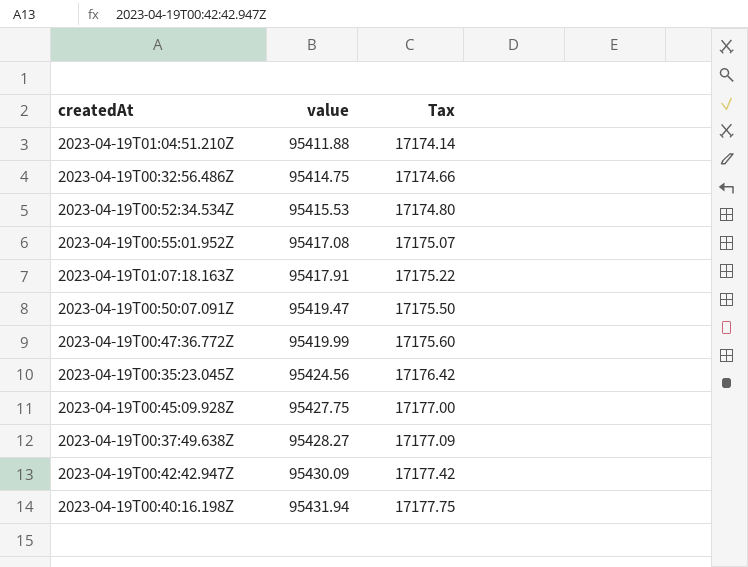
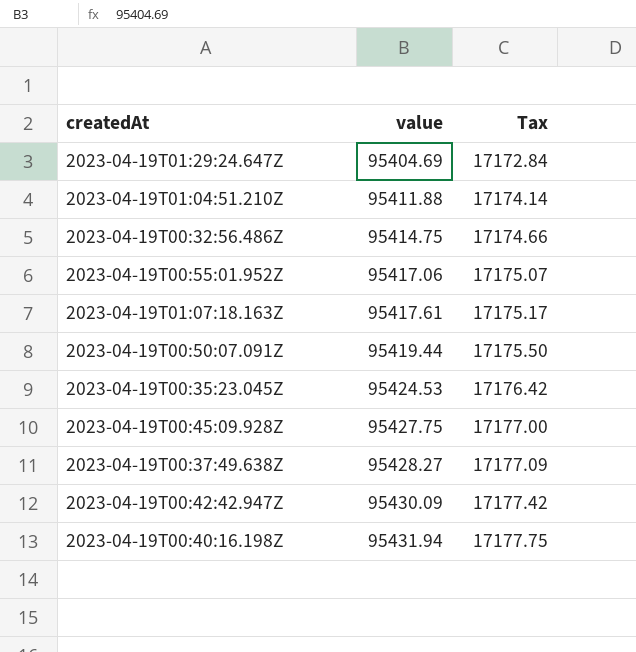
row 2023-04-19T00:52:34.534Z: 95415.53 | 17174.80 -> none
row 2023-04-19T00:47:36.772Z: 95419.99 | 17175.60 -> none
row 2023-04-19T01:29:24.647Z: none -> 95404.69 | 17172.84
2023-04-19T00:55:01.952Z | value: 95417.08 -> 95417.06
2023-04-19T01:07:18.163Z | value: 95417.91 -> 95417.61
2023-04-19T01:07:18.163Z | Tax: 17175.22 -> 17175.17
2023-04-19T00:50:07.091Z | value: 95419.47 -> 95419.44
2023-04-19T00:35:23.045Z | value: 95424.56 -> 95424.53

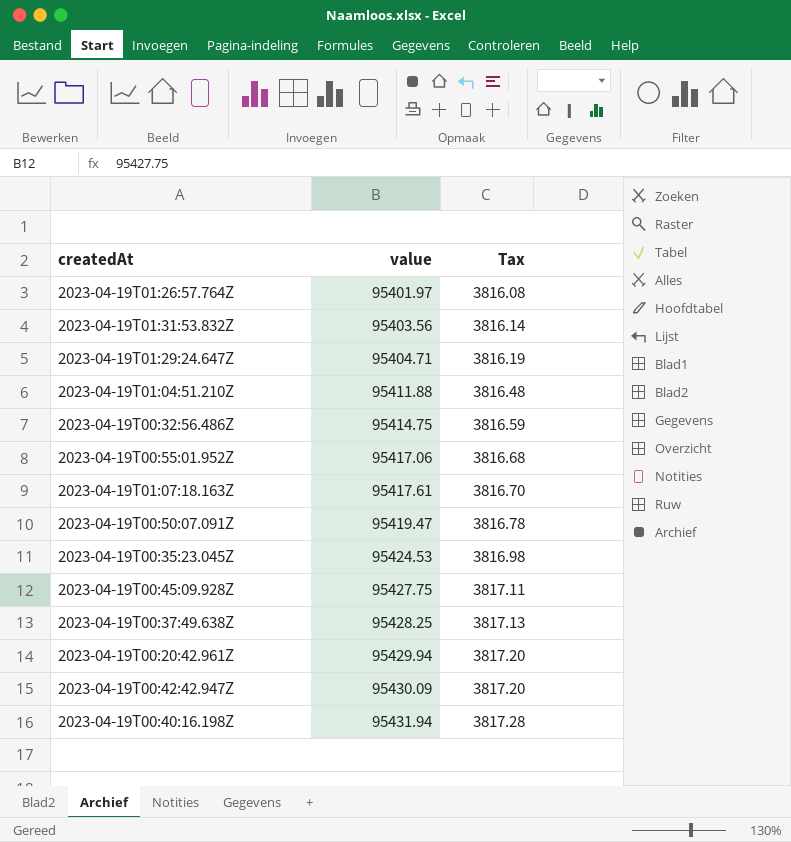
column Tax | formula: [value] * 0.18 -> [value] * 0.04
row 2023-04-19T01:26:57.764Z: none -> 95401.97 | 3816.08
row 2023-04-19T01:31:53.832Z: none -> 95403.56 | 3816.14
2023-04-19T01:29:24.647Z | value: 95404.69 -> 95404.71
2023-04-19T00:50:07.091Z | value: 95419.44 -> 95419.47
2023-04-19T00:37:49.638Z | value: 95428.27 -> 95428.25
row 2023-04-19T00:20:42.961Z: none -> 95429.94 | 3817.20

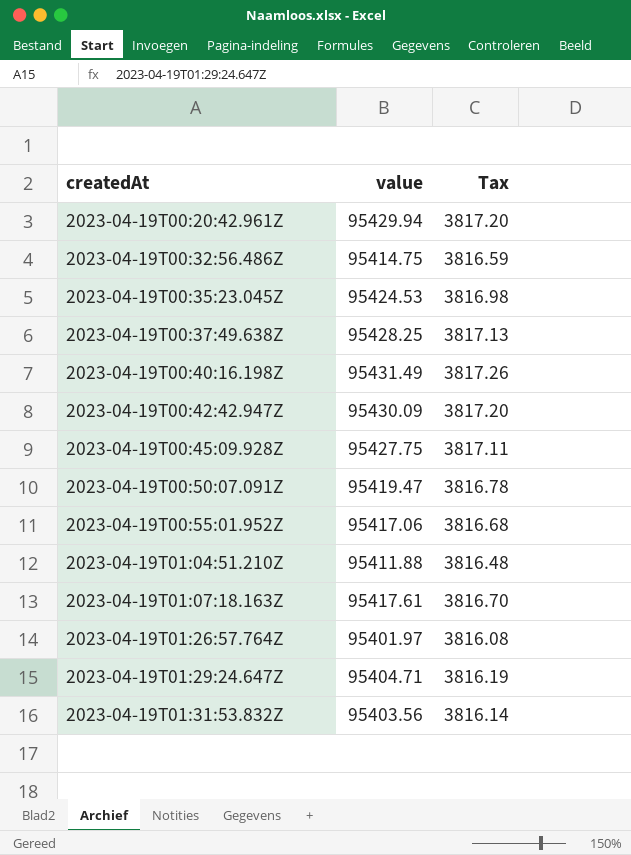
row order: value ascending -> createdAt ascending
2023-04-19T00:40:16.198Z | value: 95431.94 -> 95431.49
2023-04-19T00:40:16.198Z | Tax: 3817.28 -> 3817.26

